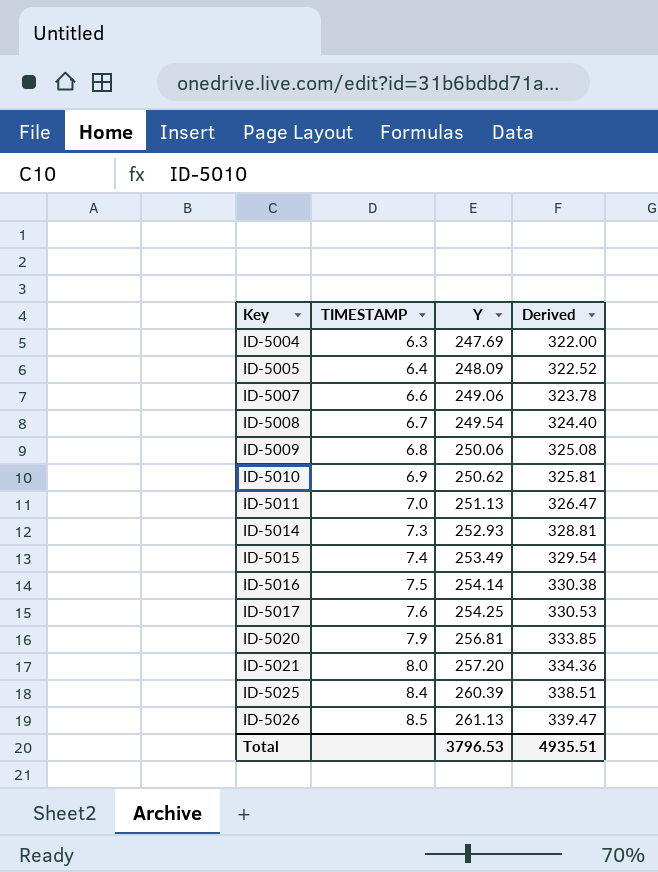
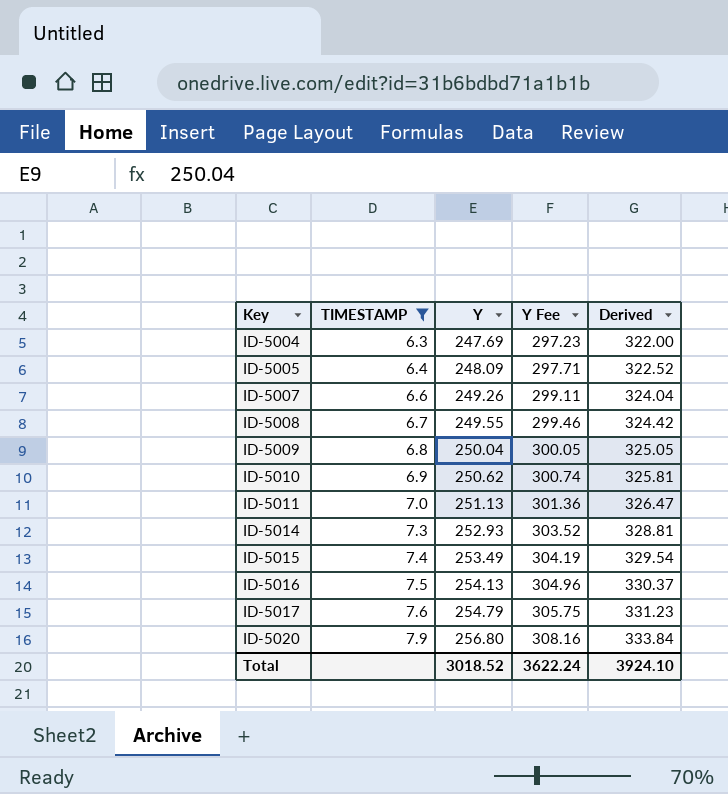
filter: none -> TIMESTAMP <= 7.9
column Y Fee | formula: none -> [Y] * 1.2
ID-5007 | Y: 249.06 -> 249.26
ID-5007 | Derived: 323.78 -> 324.04
ID-5008 | Y: 249.54 -> 249.55
ID-5008 | Derived: 324.40 -> 324.42
ID-5009 | Y: 250.06 -> 250.04
ID-5009 | Derived: 325.08 -> 325.05
ID-5016 | Y: 254.14 -> 254.13
ID-5016 | Derived: 330.38 -> 330.37
ID-5017 | Y: 254.25 -> 254.79
ID-5017 | Derived: 330.53 -> 331.23
ID-5020 | Y: 256.81 -> 256.80
ID-5020 | Derived: 333.85 -> 333.84
Total | Y: 3796.53 -> 3018.52
Total | Derived: 4935.51 -> 3924.10

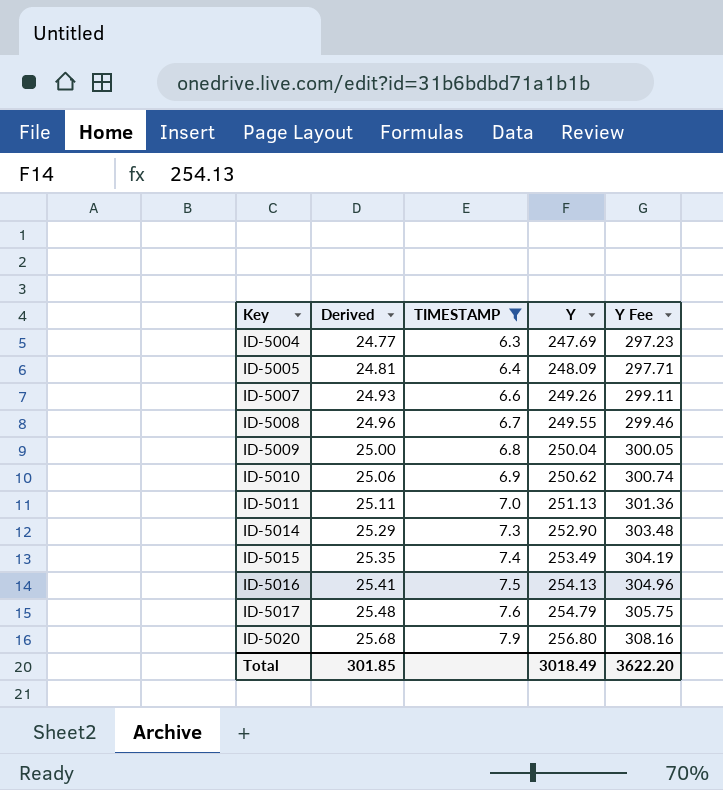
column Derived | formula: [Y] * 1.3 -> [Y] * 0.1
column Derived | position: 5 -> 2
ID-5014 | Y: 252.93 -> 252.90
ID-5014 | Y Fee: 303.52 -> 303.48
Total | Derived: 3924.10 -> 301.85
Total | Y: 3018.52 -> 3018.49
Total | Y Fee: 3622.24 -> 3622.20

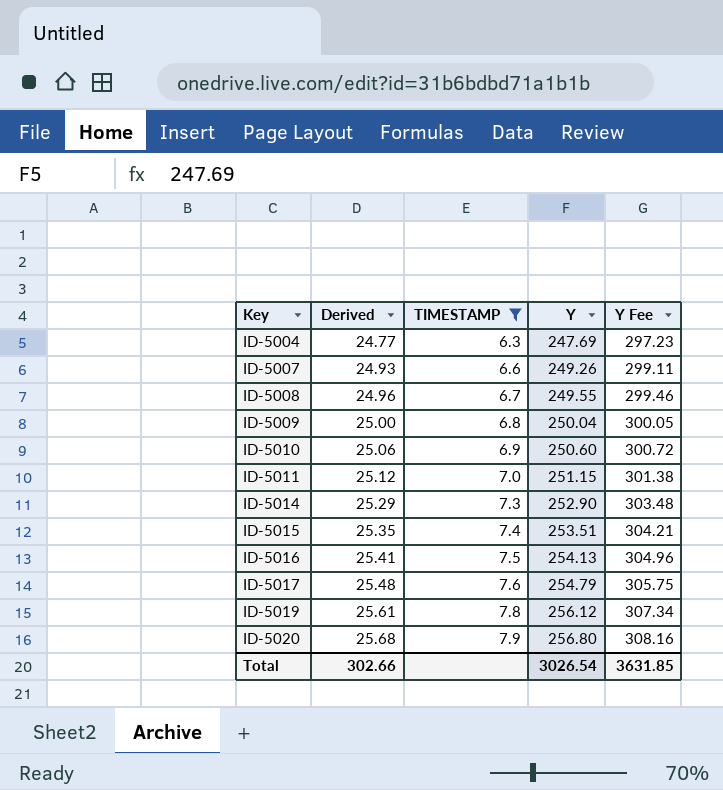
row ID-5005: 24.81 | 6.4 | 248.09 | 297.71 -> none
ID-5010 | Y: 250.62 -> 250.60
ID-5010 | Y Fee: 300.74 -> 300.72
ID-5011 | Derived: 25.11 -> 25.12
ID-5011 | Y: 251.13 -> 251.15
ID-5011 | Y Fee: 301.36 -> 301.38
ID-5015 | Y: 253.49 -> 253.51
ID-5015 | Y Fee: 304.19 -> 304.21
row ID-5019: none -> 25.61 | 7.8 | 256.12 | 307.34
Total | Derived: 301.85 -> 302.66
Total | Y: 3018.49 -> 3026.54
Total | Y Fee: 3622.20 -> 3631.85

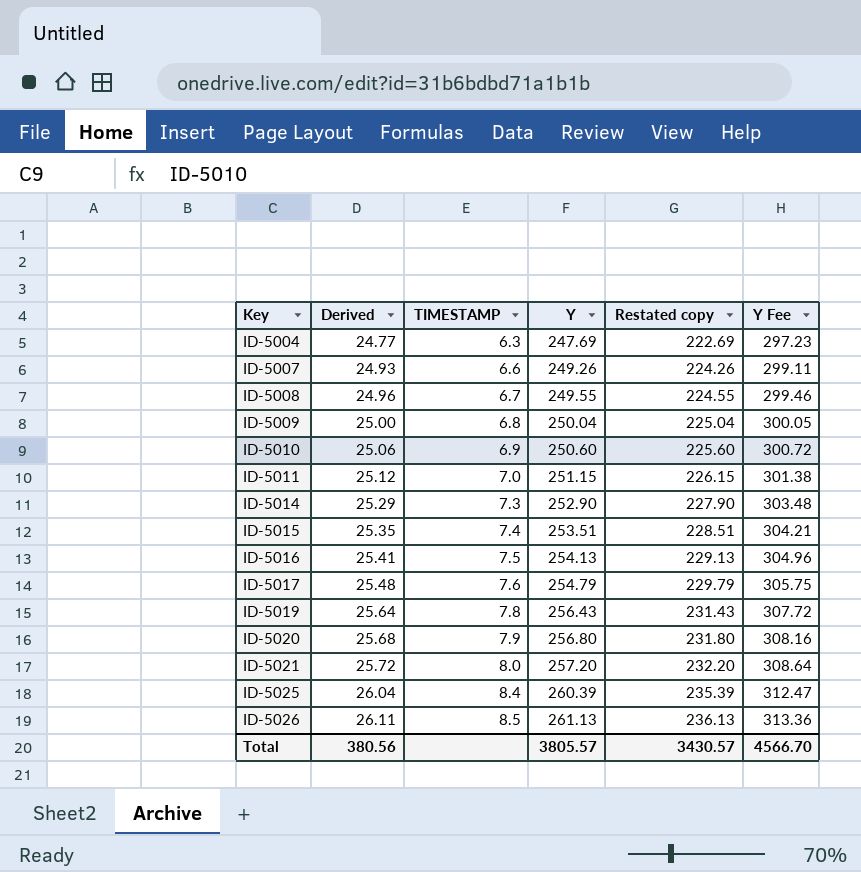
filter: TIMESTAMP <= 7.9 -> none
column Restated copy | formula: none -> [Y] - 25
ID-5019 | Derived: 25.61 -> 25.64
ID-5019 | Y: 256.12 -> 256.43
ID-5019 | Y Fee: 307.34 -> 307.72
Total | Derived: 302.66 -> 380.56
Total | Y: 3026.54 -> 3805.57
Total | Y Fee: 3631.85 -> 4566.70

